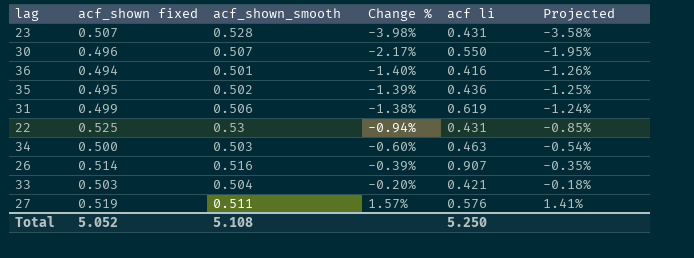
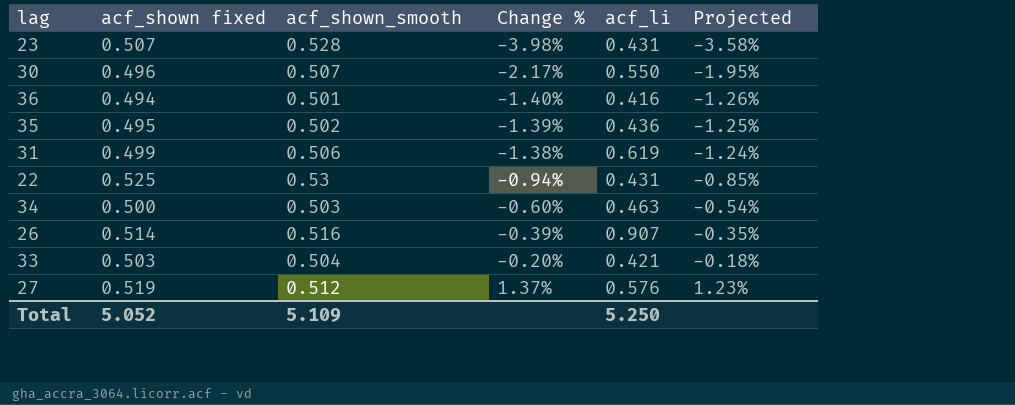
column name: acf li -> acf_li
27 | acf_shown_smooth: 0.511 -> 0.512
27 | Change %: 1.57% -> 1.37%
27 | Projected: 1.41% -> 1.23%
Total | acf_shown_smooth: 5.108 -> 5.109

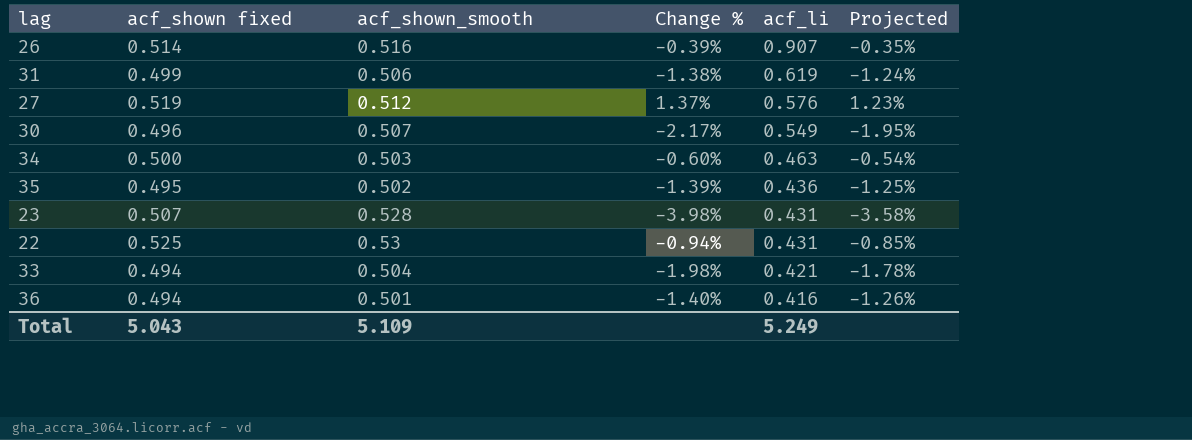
row order: Change % ascending -> acf_li descending
30 | acf_li: 0.550 -> 0.549
33 | acf_shown fixed: 0.503 -> 0.494
33 | Change %: -0.20% -> -1.98%
33 | Projected: -0.18% -> -1.78%
Total | acf_shown fixed: 5.052 -> 5.043
Total | acf_li: 5.250 -> 5.249

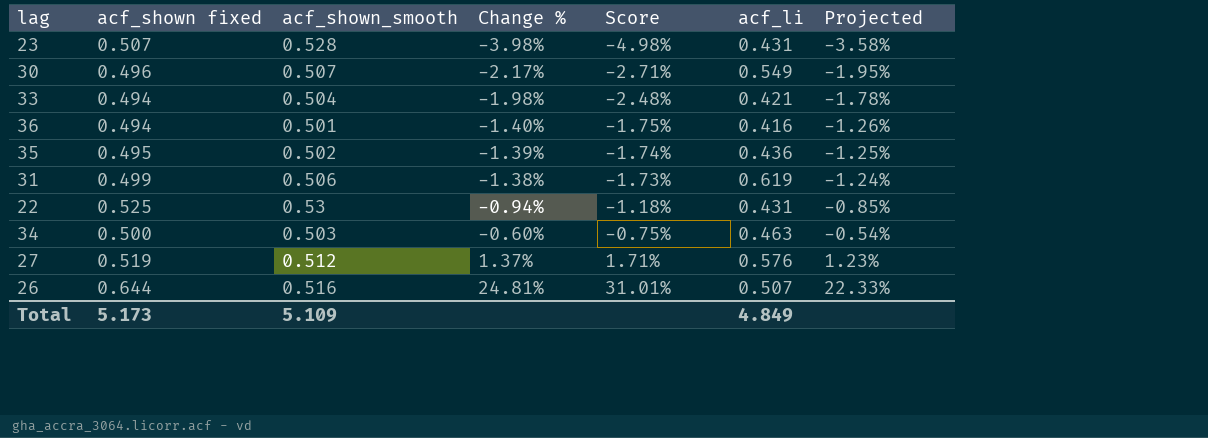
row order: acf_li descending -> Change % ascending
column Score | formula: none -> [Change %] * 1.25
26 | acf_shown fixed: 0.514 -> 0.644
26 | Change %: -0.39% -> 24.81%
26 | acf_li: 0.907 -> 0.507
26 | Projected: -0.35% -> 22.33%
Total | acf_shown fixed: 5.043 -> 5.173
Total | acf_li: 5.249 -> 4.849

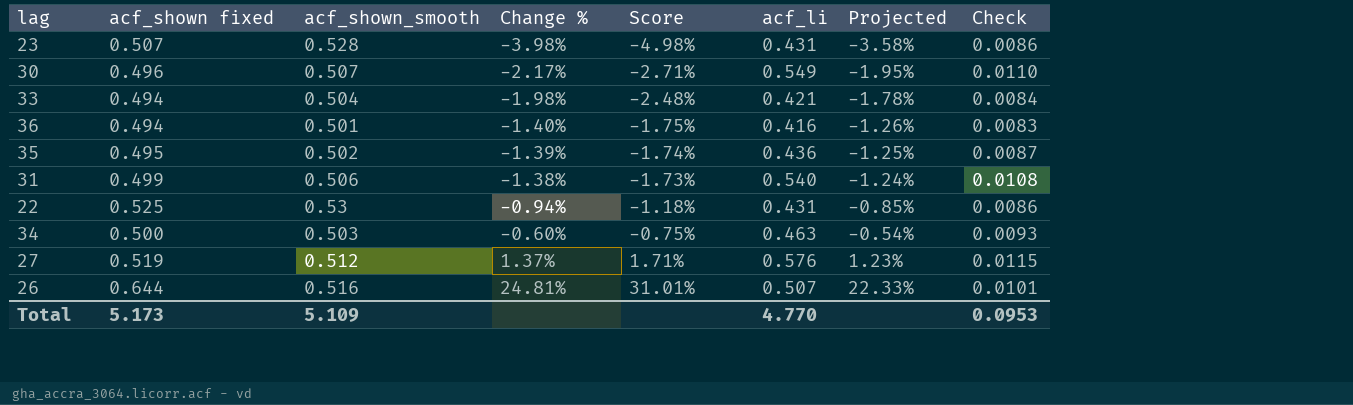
column Check | formula: none -> [acf_li] * 0.02
31 | acf_li: 0.619 -> 0.540
Total | acf_li: 4.849 -> 4.770

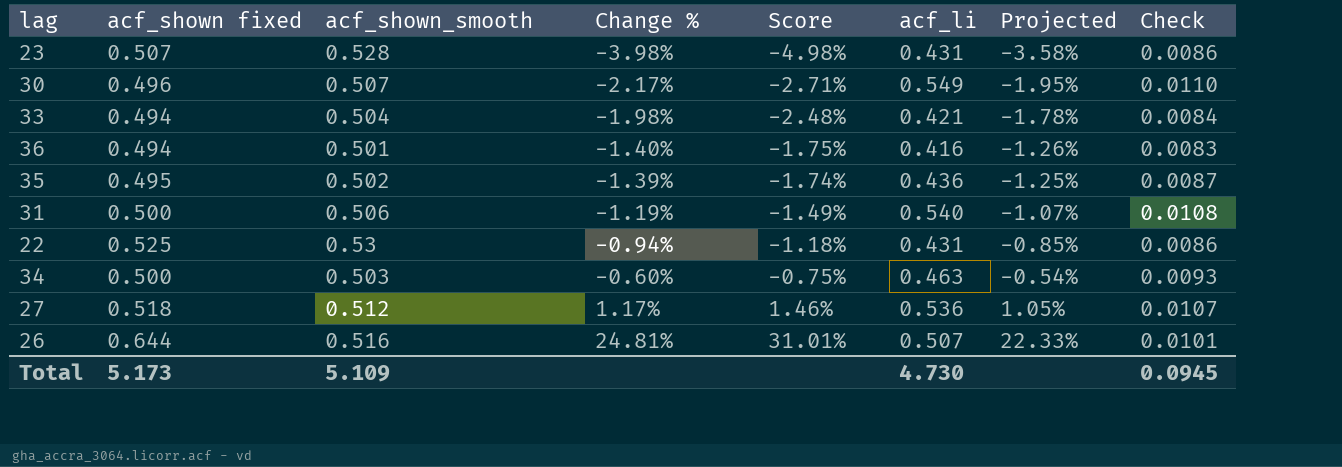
31 | acf_shown fixed: 0.499 -> 0.500
31 | Change %: -1.38% -> -1.19%
31 | Score: -1.73% -> -1.49%
31 | Projected: -1.24% -> -1.07%
27 | acf_shown fixed: 0.519 -> 0.518
27 | Change %: 1.37% -> 1.17%
27 | Score: 1.71% -> 1.46%
27 | acf_li: 0.576 -> 0.536
27 | Projected: 1.23% -> 1.05%
27 | Check: 0.0115 -> 0.0107
Total | acf_li: 4.770 -> 4.730
Total | Check: 0.0953 -> 0.0945

